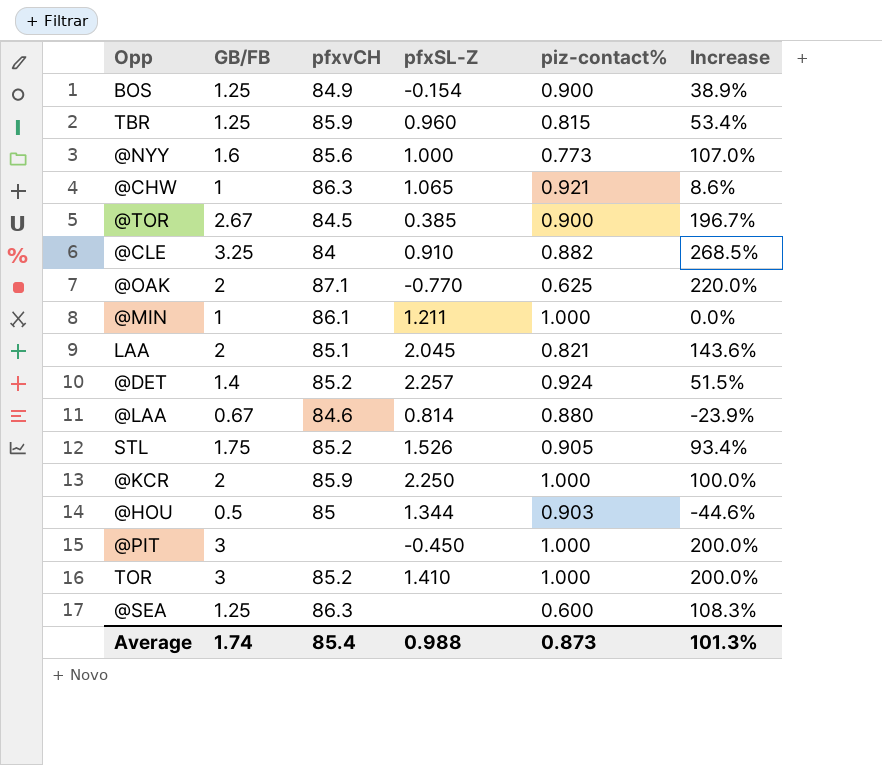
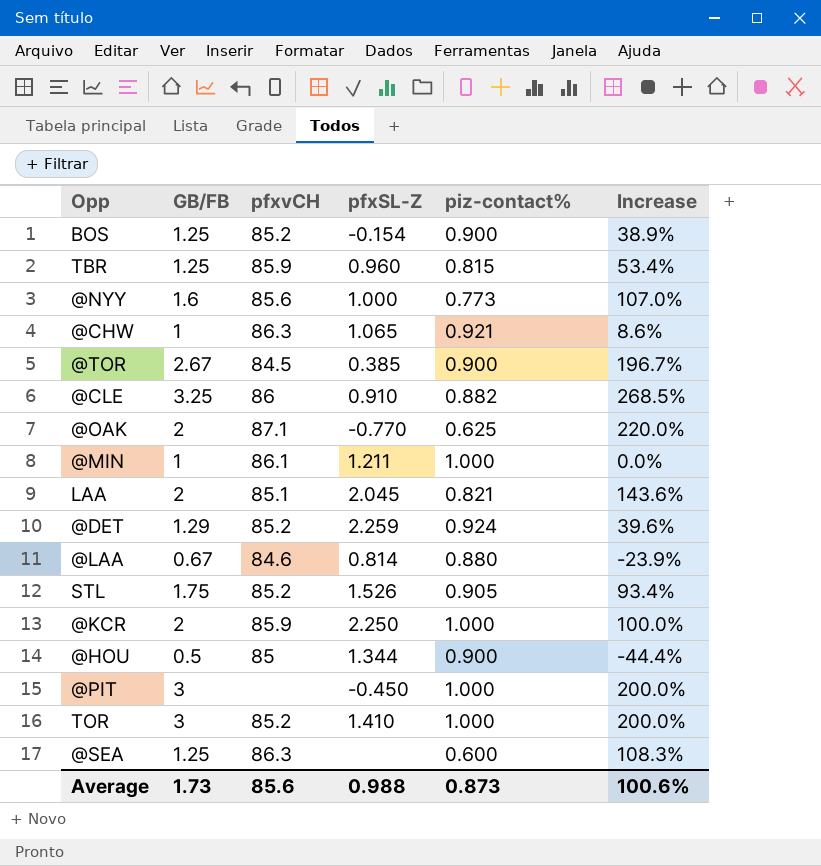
BOS | pfxvCH: 84.9 -> 85.2
@CLE | pfxvCH: 84 -> 86
@DET | GB/FB: 1.4 -> 1.29
@DET | pfxSL-Z: 2.257 -> 2.259
@DET | Increase: 51.5% -> 39.6%
@HOU | piz-contact%: 0.903 -> 0.900
@HOU | Increase: -44.6% -> -44.4%
Average | GB/FB: 1.74 -> 1.73
Average | pfxvCH: 85.4 -> 85.6
Average | Increase: 101.3% -> 100.6%

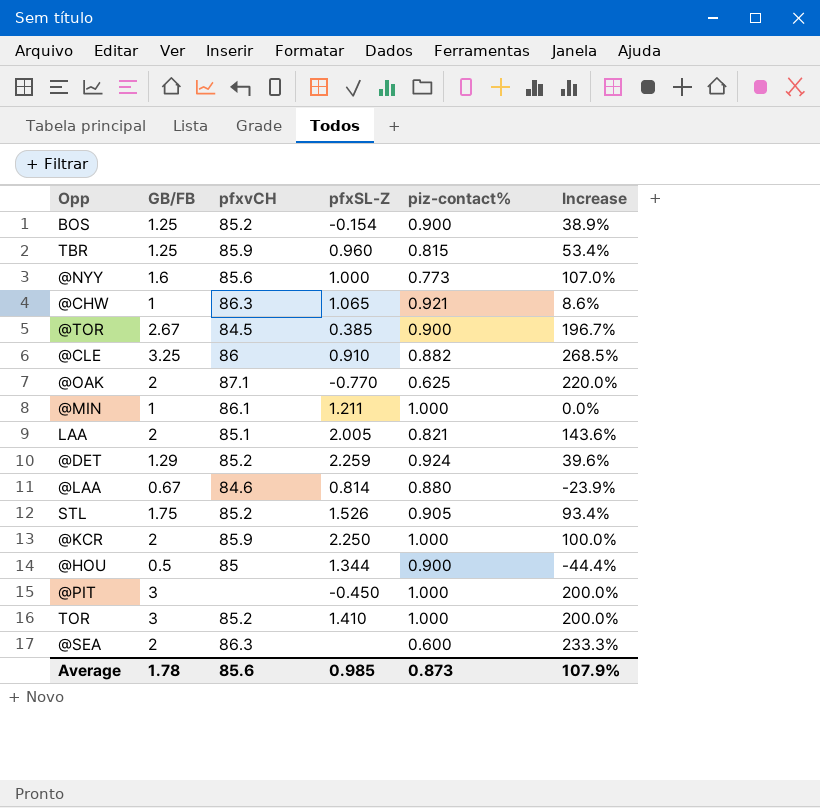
LAA | pfxSL-Z: 2.045 -> 2.005
@SEA | GB/FB: 1.25 -> 2
@SEA | Increase: 108.3% -> 233.3%
Average | GB/FB: 1.73 -> 1.78
Average | pfxSL-Z: 0.988 -> 0.985
Average | Increase: 100.6% -> 107.9%

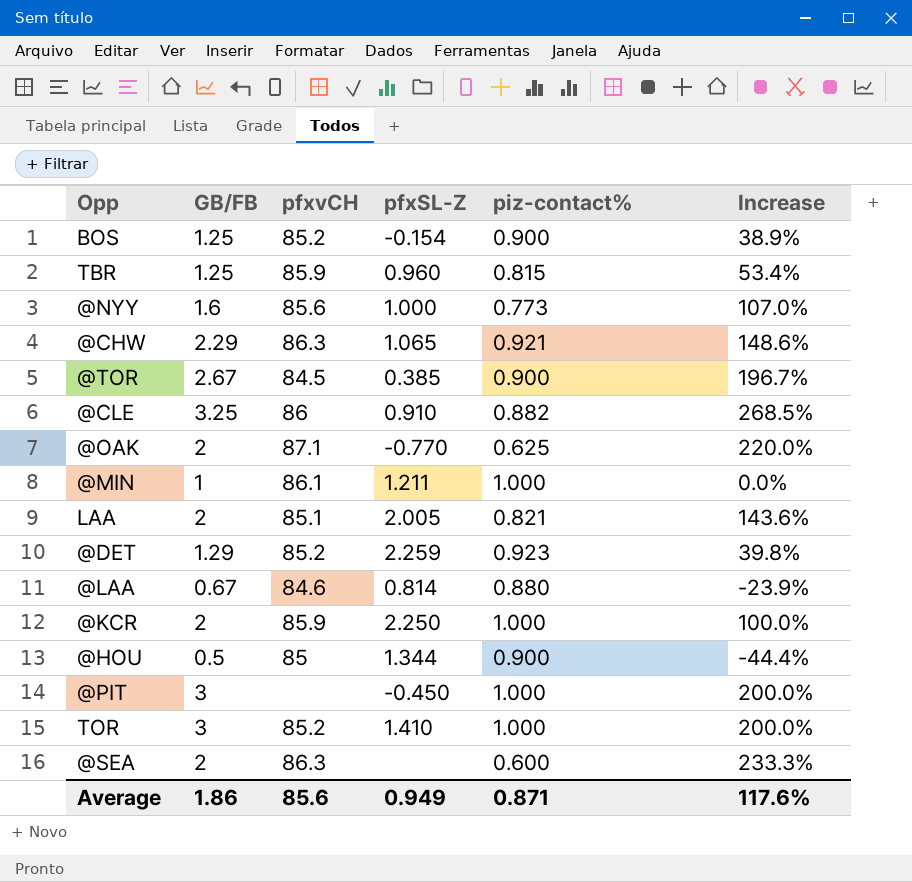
row STL: 1.75 | 85.2 | 1.526 | 0.905 | 93.4% -> none
@CHW | GB/FB: 1 -> 2.29
@CHW | Increase: 8.6% -> 148.6%
@DET | piz-contact%: 0.924 -> 0.923
@DET | Increase: 39.6% -> 39.8%
Average | GB/FB: 1.78 -> 1.86
Average | pfxSL-Z: 0.985 -> 0.949
Average | piz-contact%: 0.873 -> 0.871
Average | Increase: 107.9% -> 117.6%

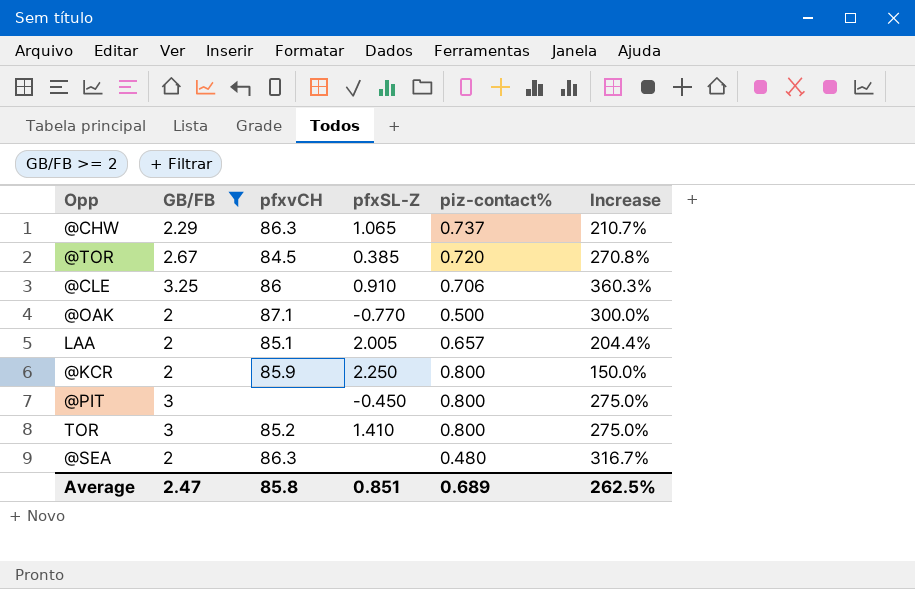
filter: none -> GB/FB >= 2
@CHW | piz-contact%: 0.921 -> 0.737
@CHW | Increase: 148.6% -> 210.7%
@TOR | piz-contact%: 0.900 -> 0.720
@TOR | Increase: 196.7% -> 270.8%
@CLE | piz-contact%: 0.882 -> 0.706
@CLE | Increase: 268.5% -> 360.3%
@OAK | piz-contact%: 0.625 -> 0.500
@OAK | Increase: 220.0% -> 300.0%
LAA | piz-contact%: 0.821 -> 0.657
LAA | Increase: 143.6% -> 204.4%
@KCR | piz-contact%: 1.000 -> 0.800
@KCR | Increase: 100.0% -> 150.0%
@PIT | piz-contact%: 1.000 -> 0.800
@PIT | Increase: 200.0% -> 275.0%
TOR | piz-contact%: 1.000 -> 0.800
TOR | Increase: 200.0% -> 275.0%
@SEA | piz-contact%: 0.600 -> 0.480
@SEA | Increase: 233.3% -> 316.7%
Average | GB/FB: 1.86 -> 2.47
Average | pfxvCH: 85.6 -> 85.8
Average | pfxSL-Z: 0.949 -> 0.851
Average | piz-contact%: 0.871 -> 0.689
Average | Increase: 117.6% -> 262.5%

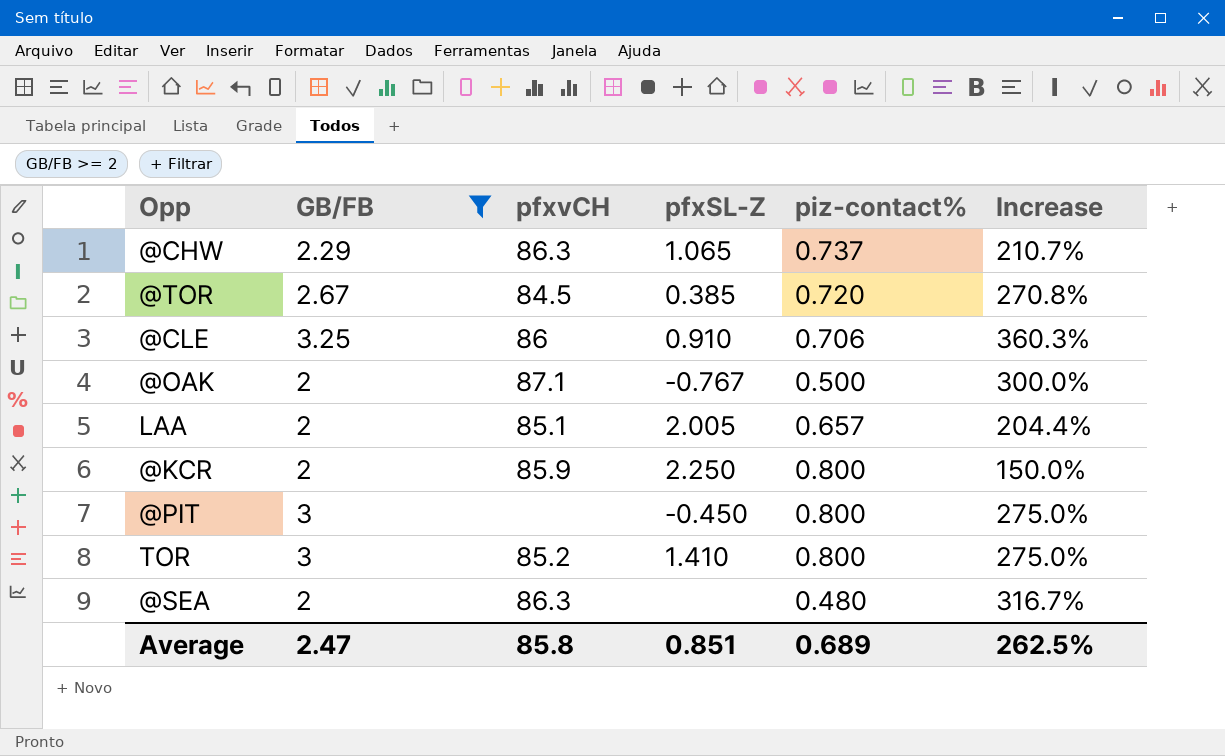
@OAK | pfxSL-Z: -0.770 -> -0.767

